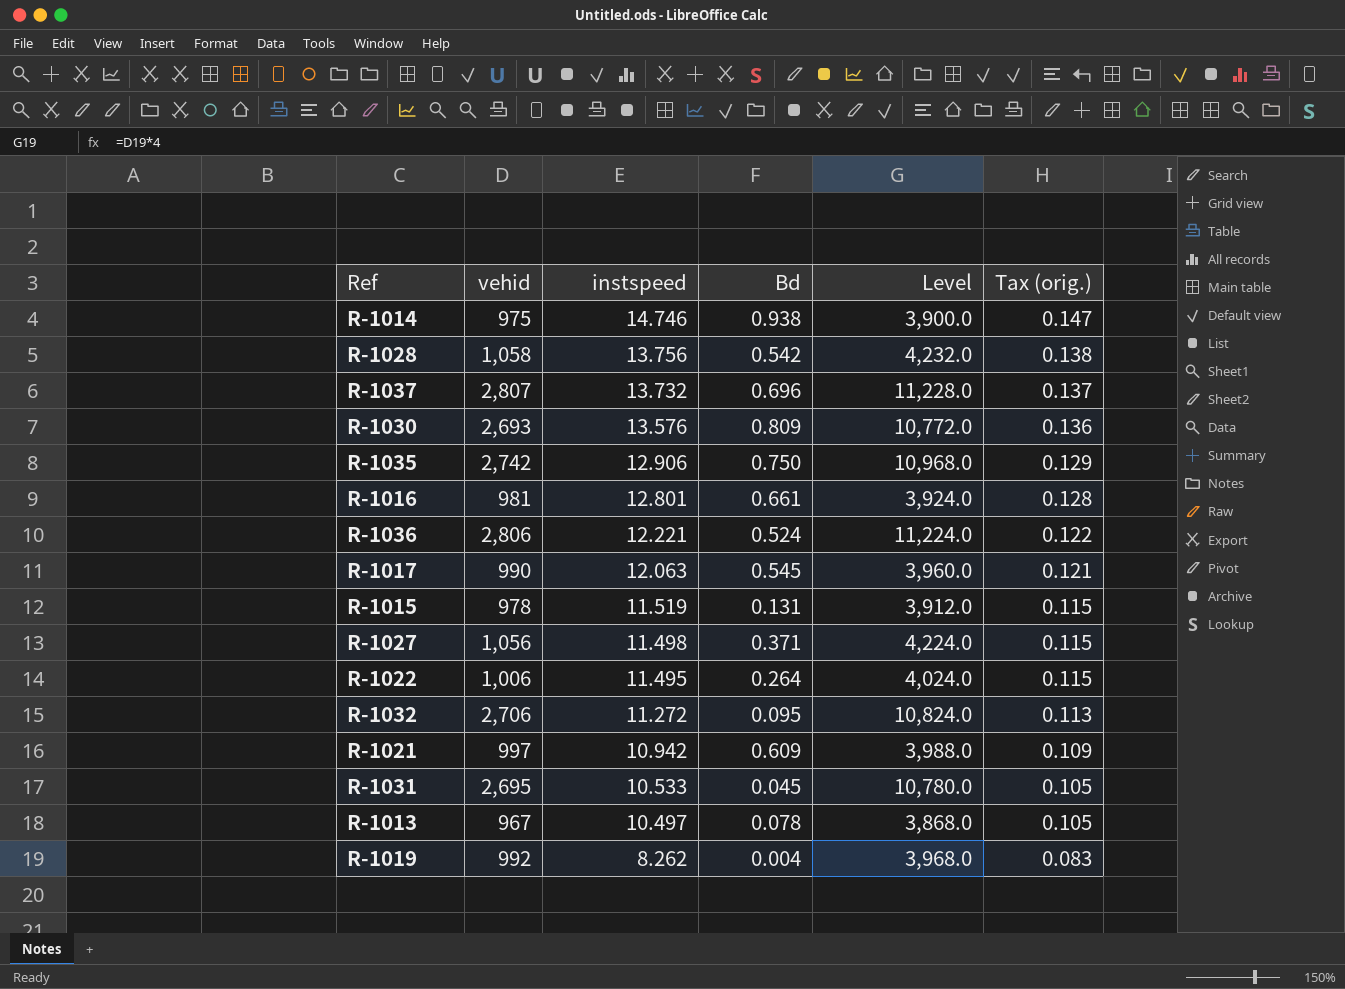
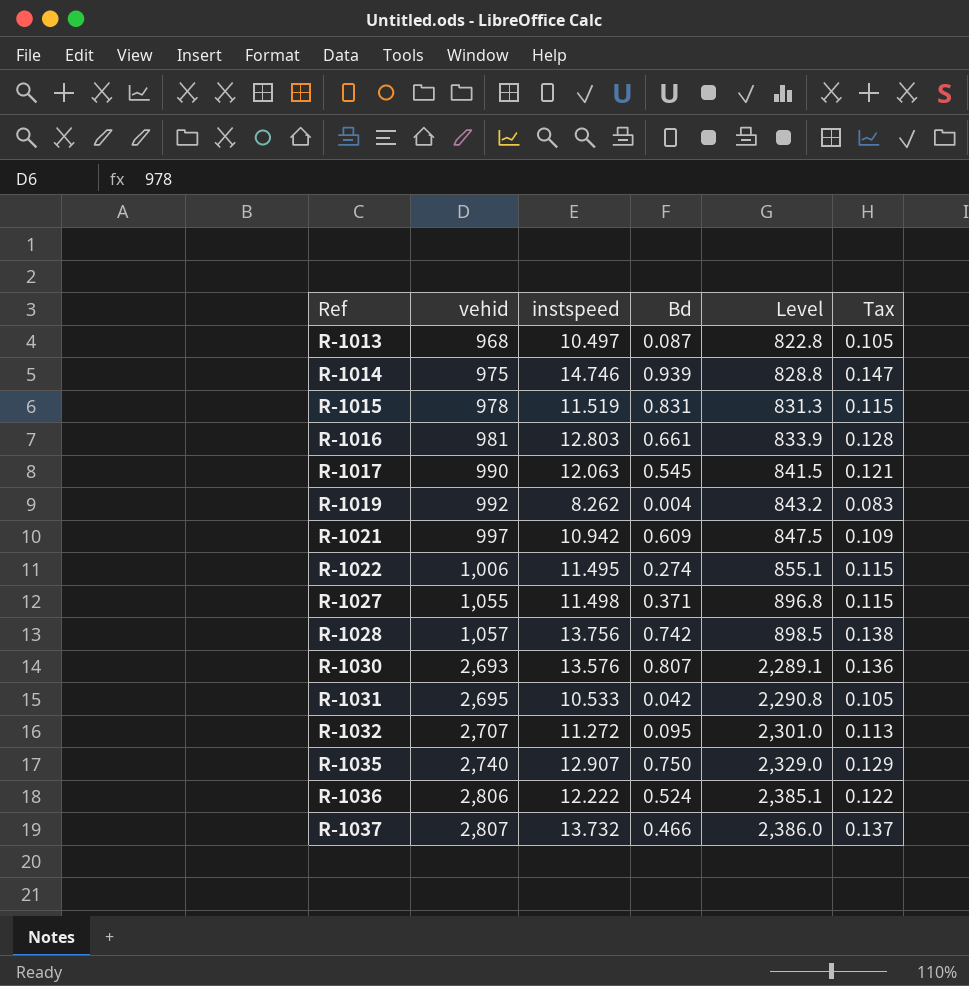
row order: instspeed descending -> Ref ascending
column Level | formula: [vehid] * 4 -> [vehid] * 0.85
column name: Tax (orig.) -> Tax
R-1013 | vehid: 967 -> 968
R-1013 | Bd: 0.078 -> 0.087
R-1014 | Bd: 0.938 -> 0.939
R-1015 | Bd: 0.131 -> 0.831
R-1016 | instspeed: 12.801 -> 12.803
R-1022 | Bd: 0.264 -> 0.274
R-1027 | vehid: 1,056 -> 1,055
R-1028 | vehid: 1,058 -> 1,057
R-1028 | Bd: 0.542 -> 0.742
R-1030 | Bd: 0.809 -> 0.807
R-1031 | Bd: 0.045 -> 0.042
R-1032 | vehid: 2,706 -> 2,707
R-1035 | vehid: 2,742 -> 2,740
R-1035 | instspeed: 12.906 -> 12.907
R-1036 | instspeed: 12.221 -> 12.222
R-1037 | Bd: 0.696 -> 0.466

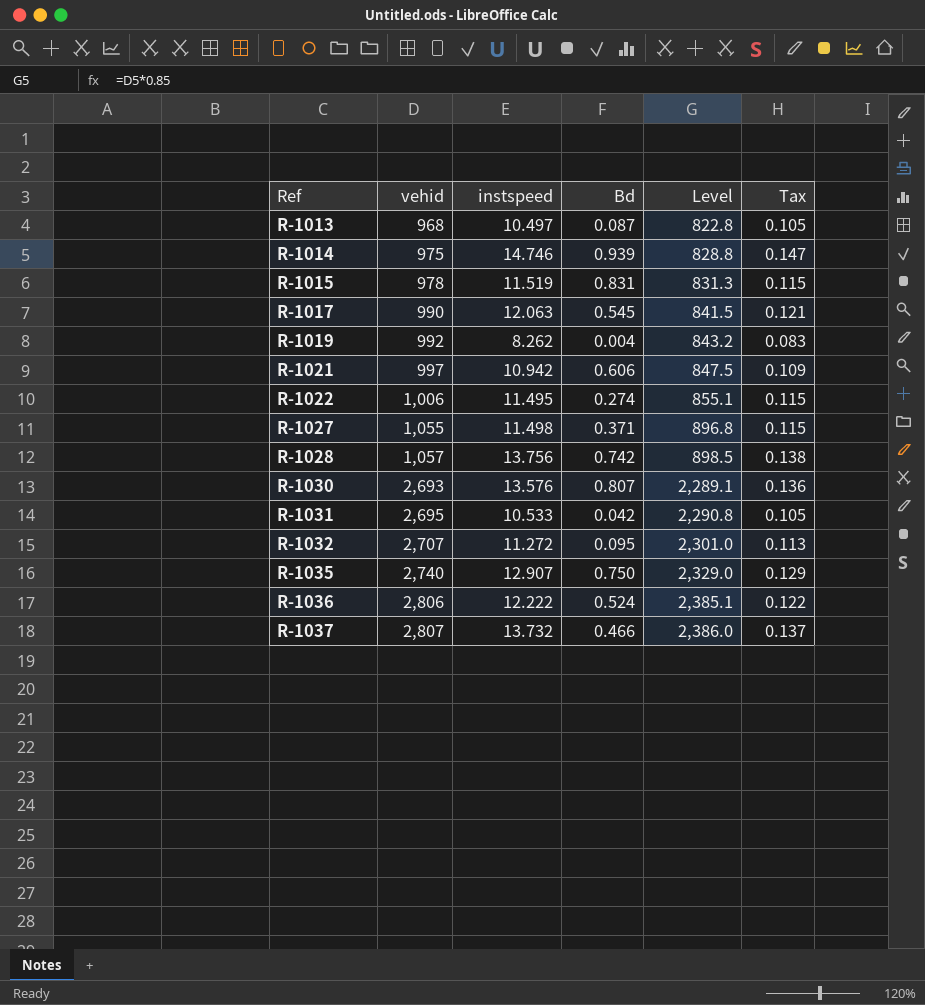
row R-1016: 981 | 12.803 | 0.661 | 833.9 | 0.128 -> none
R-1021 | Bd: 0.609 -> 0.606

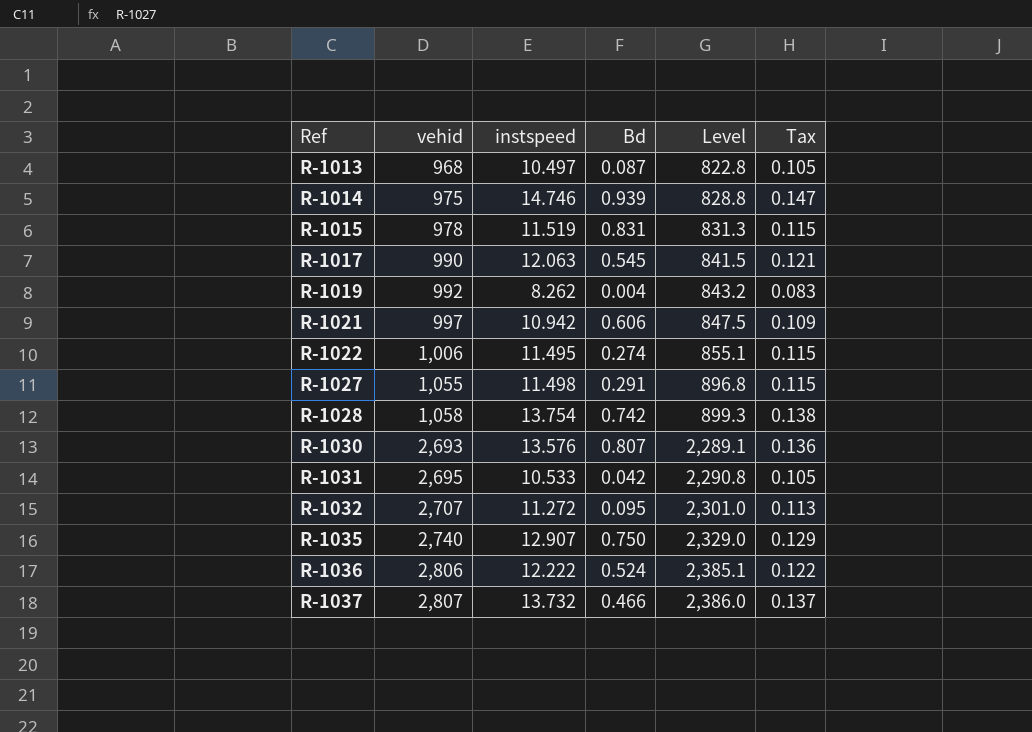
R-1027 | Bd: 0.371 -> 0.291
R-1028 | vehid: 1,057 -> 1,058
R-1028 | instspeed: 13.756 -> 13.754
R-1028 | Level: 898.5 -> 899.3

